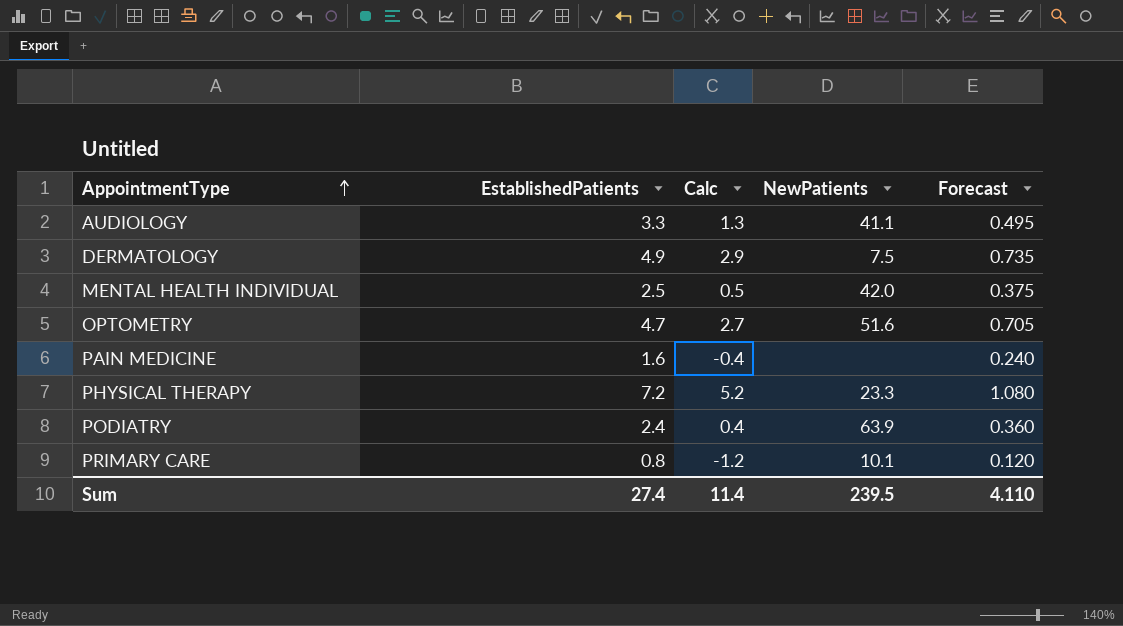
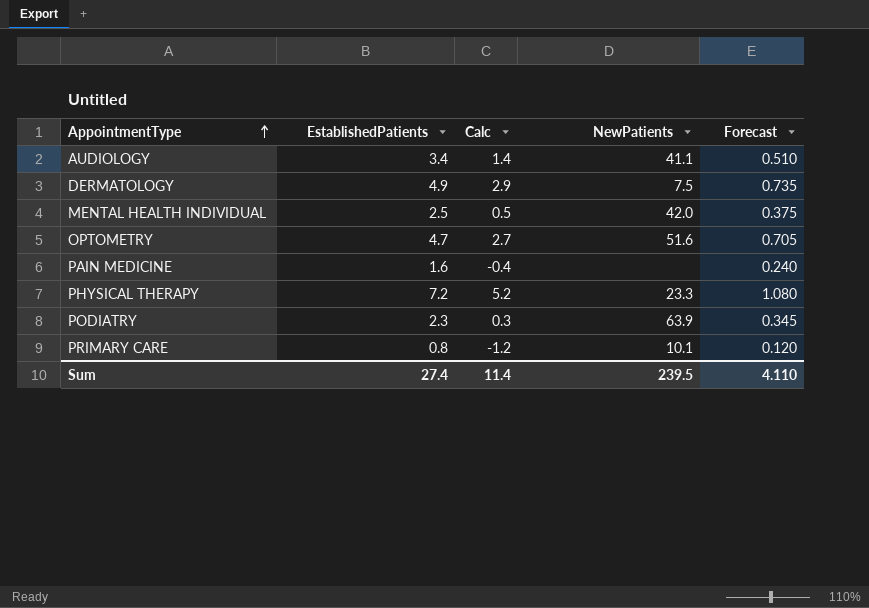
AUDIOLOGY | EstablishedPatients: 3.3 -> 3.4
AUDIOLOGY | Calc: 1.3 -> 1.4
AUDIOLOGY | Forecast: 0.495 -> 0.510
PODIATRY | EstablishedPatients: 2.4 -> 2.3
PODIATRY | Calc: 0.4 -> 0.3
PODIATRY | Forecast: 0.360 -> 0.345

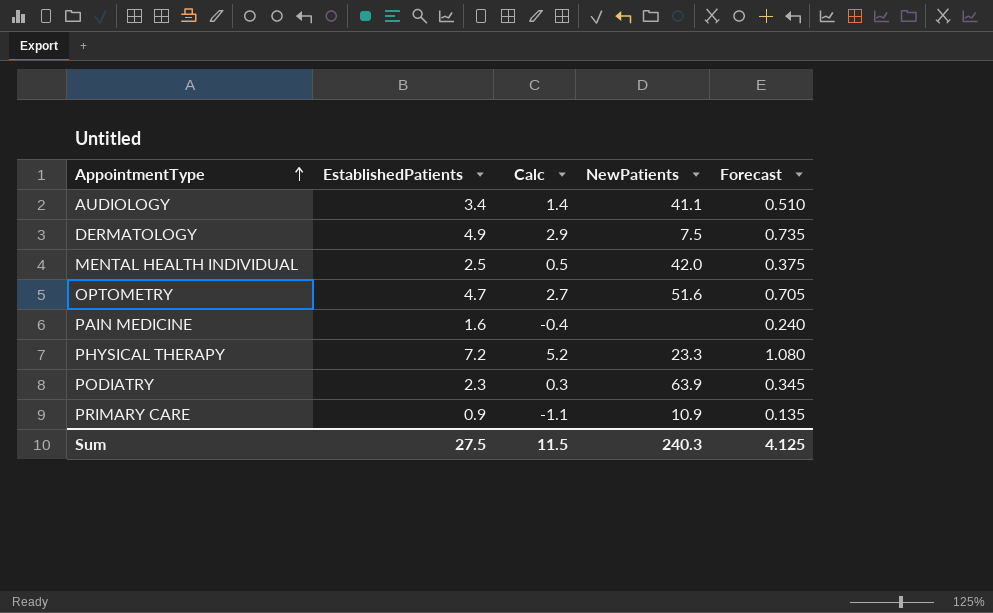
PRIMARY CARE | EstablishedPatients: 0.8 -> 0.9
PRIMARY CARE | Calc: -1.2 -> -1.1
PRIMARY CARE | NewPatients: 10.1 -> 10.9
PRIMARY CARE | Forecast: 0.120 -> 0.135
Sum | EstablishedPatients: 27.4 -> 27.5
Sum | Calc: 11.4 -> 11.5
Sum | NewPatients: 239.5 -> 240.3
Sum | Forecast: 4.110 -> 4.125

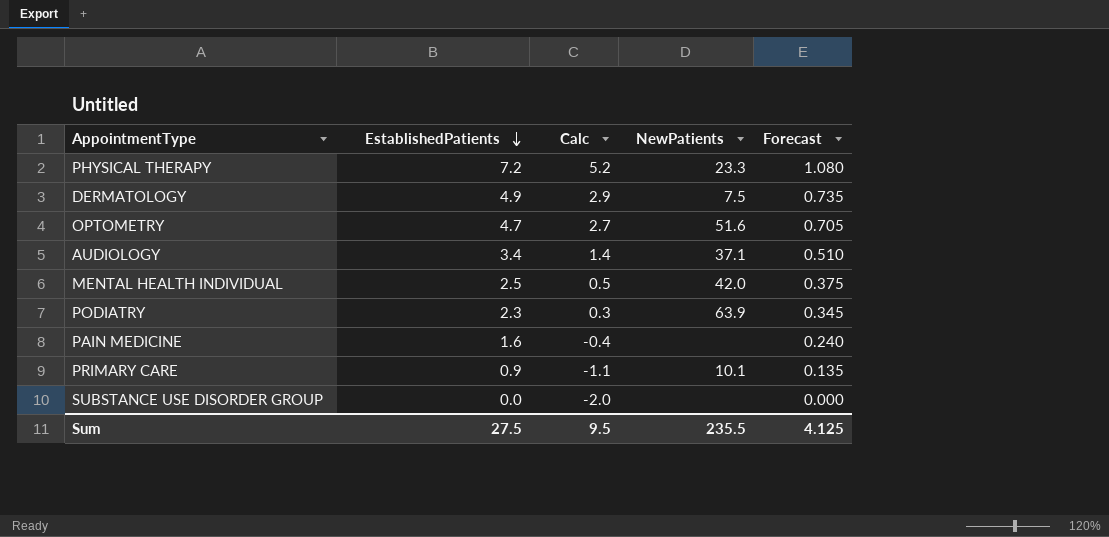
row order: AppointmentType ascending -> EstablishedPatients descending
AUDIOLOGY | NewPatients: 41.1 -> 37.1
PRIMARY CARE | NewPatients: 10.9 -> 10.1
row SUBSTANCE USE DISORDER GROUP: none -> 0.0 | -2.0 | none | 0.000
Sum | Calc: 11.5 -> 9.5
Sum | NewPatients: 240.3 -> 235.5

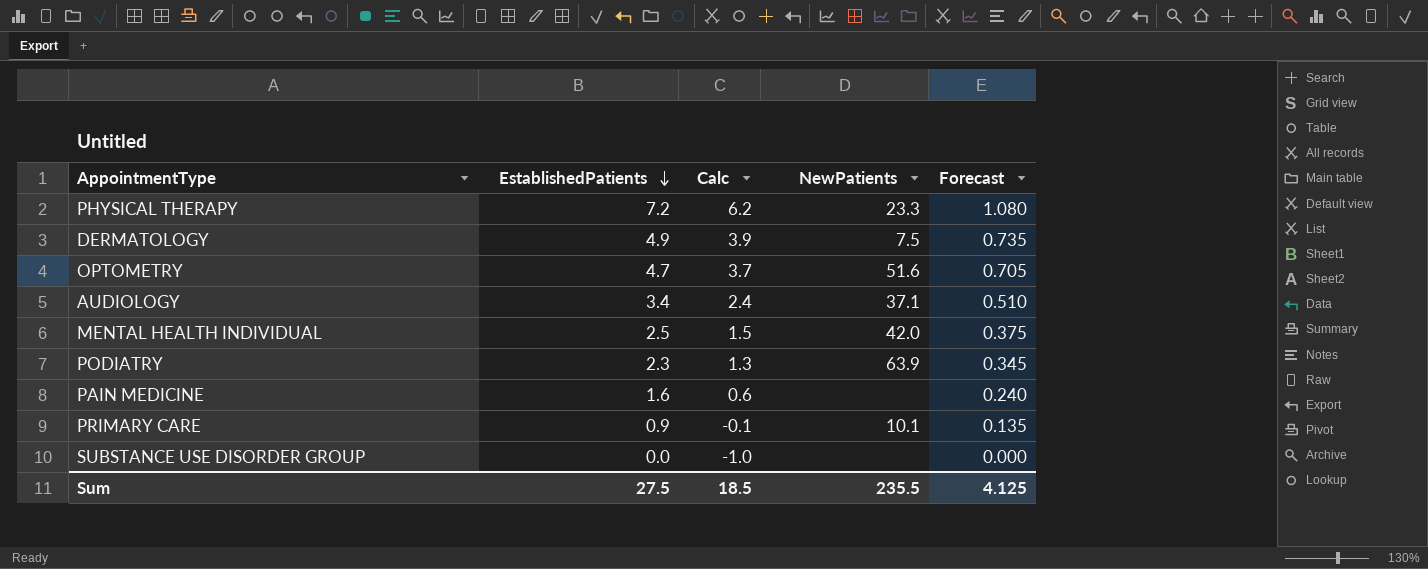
column Calc | formula: [EstablishedPatients] - 2 -> [EstablishedPatients] - 1
Sum | Calc: 9.5 -> 18.5

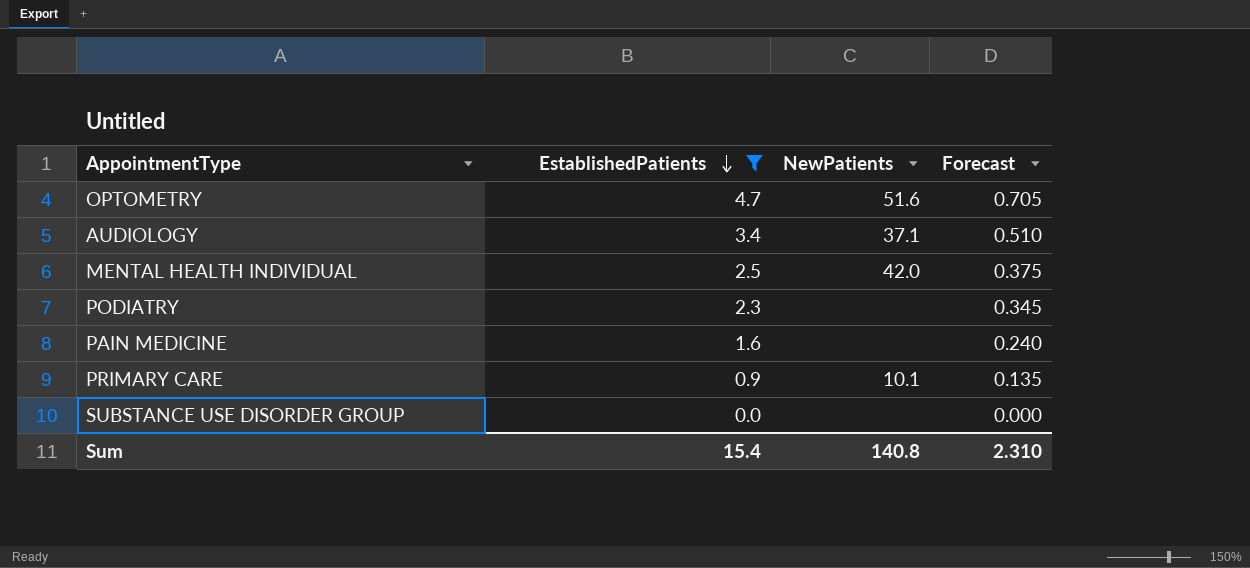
filter: none -> EstablishedPatients <= 4.7
column Calc | formula: [EstablishedPatients] - 1 -> none
PODIATRY | NewPatients: 63.9 -> none
Sum | EstablishedPatients: 27.5 -> 15.4
Sum | NewPatients: 235.5 -> 140.8
Sum | Forecast: 4.125 -> 2.310

